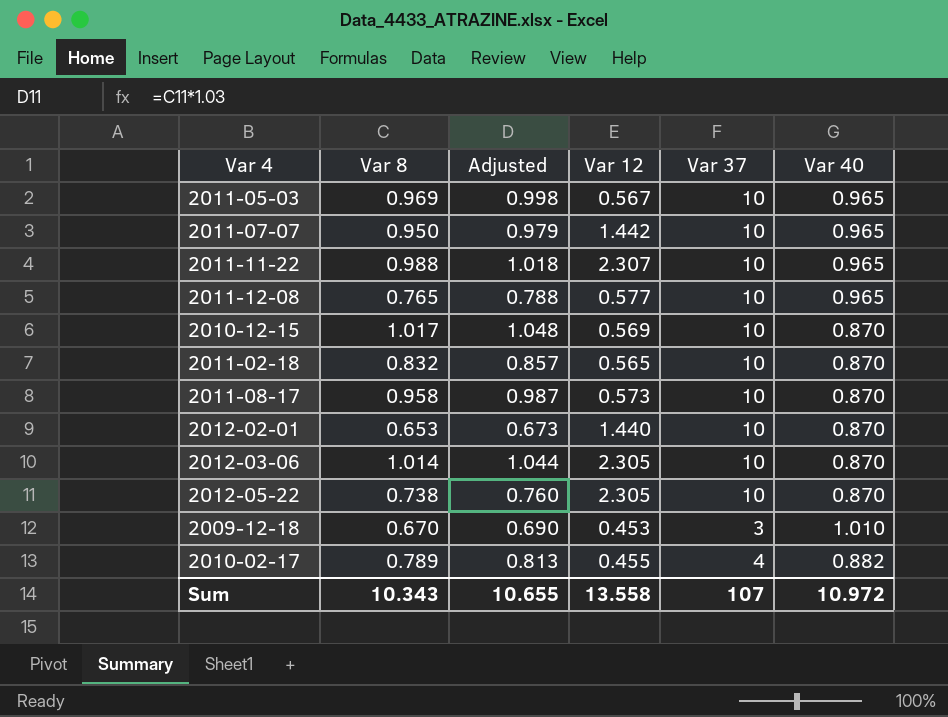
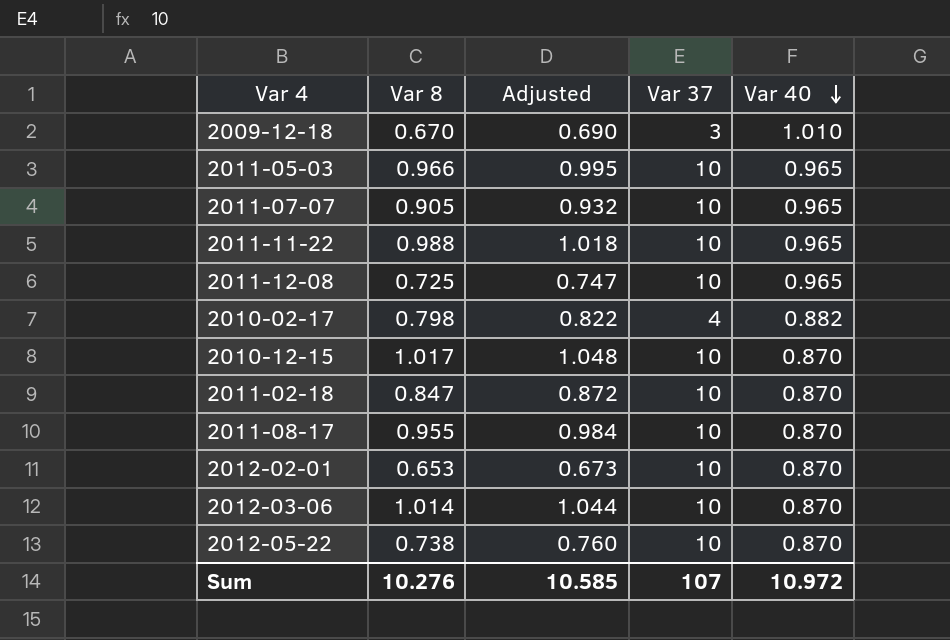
row order: none -> Var 40 descending
column Var 12 | position: 4 -> none
2011-05-03 | Var 8: 0.969 -> 0.966
2011-05-03 | Adjusted: 0.998 -> 0.995
2011-07-07 | Var 8: 0.950 -> 0.905
2011-07-07 | Adjusted: 0.979 -> 0.932
2011-12-08 | Var 8: 0.765 -> 0.725
2011-12-08 | Adjusted: 0.788 -> 0.747
2010-02-17 | Var 8: 0.789 -> 0.798
2010-02-17 | Adjusted: 0.813 -> 0.822
2011-02-18 | Var 8: 0.832 -> 0.847
2011-02-18 | Adjusted: 0.857 -> 0.872
2011-08-17 | Var 8: 0.958 -> 0.955
2011-08-17 | Adjusted: 0.987 -> 0.984
Sum | Var 8: 10.343 -> 10.276
Sum | Adjusted: 10.655 -> 10.585

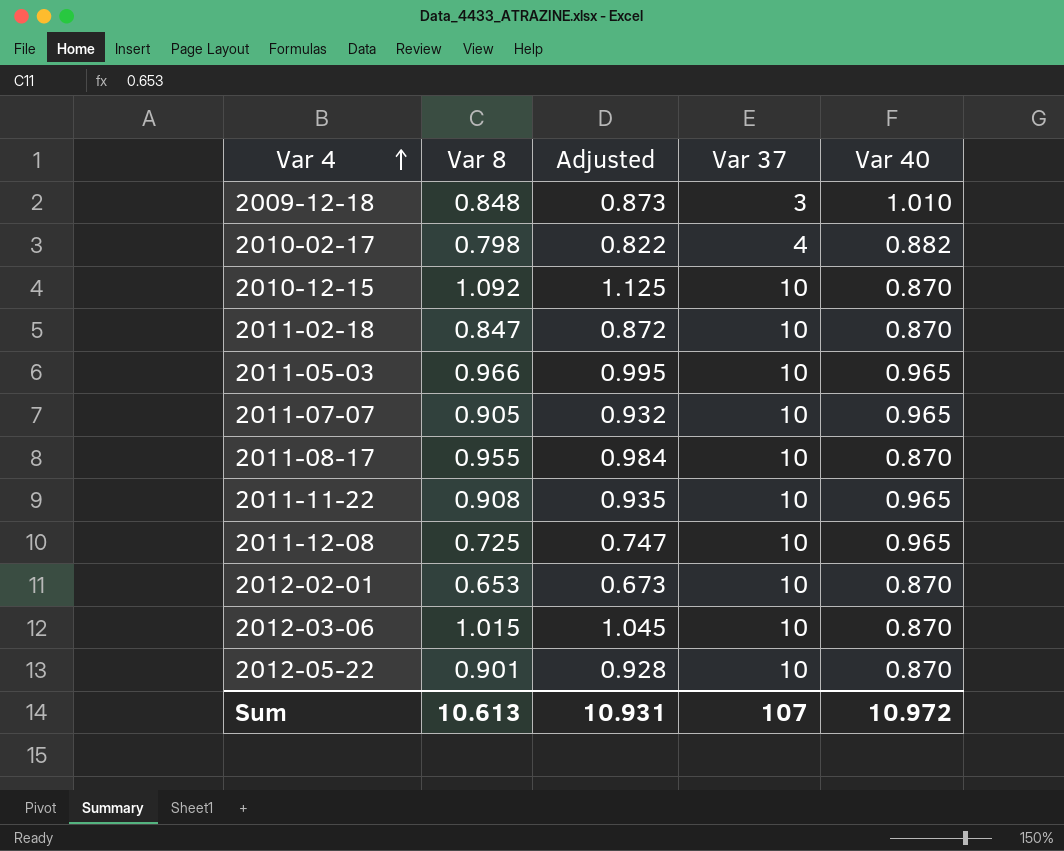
row order: Var 40 descending -> Var 4 ascending
2009-12-18 | Var 8: 0.670 -> 0.848
2009-12-18 | Adjusted: 0.690 -> 0.873
2010-12-15 | Var 8: 1.017 -> 1.092
2010-12-15 | Adjusted: 1.048 -> 1.125
2011-11-22 | Var 8: 0.988 -> 0.908
2011-11-22 | Adjusted: 1.018 -> 0.935
2012-03-06 | Var 8: 1.014 -> 1.015
2012-03-06 | Adjusted: 1.044 -> 1.045
2012-05-22 | Var 8: 0.738 -> 0.901
2012-05-22 | Adjusted: 0.760 -> 0.928
Sum | Var 8: 10.276 -> 10.613
Sum | Adjusted: 10.585 -> 10.931

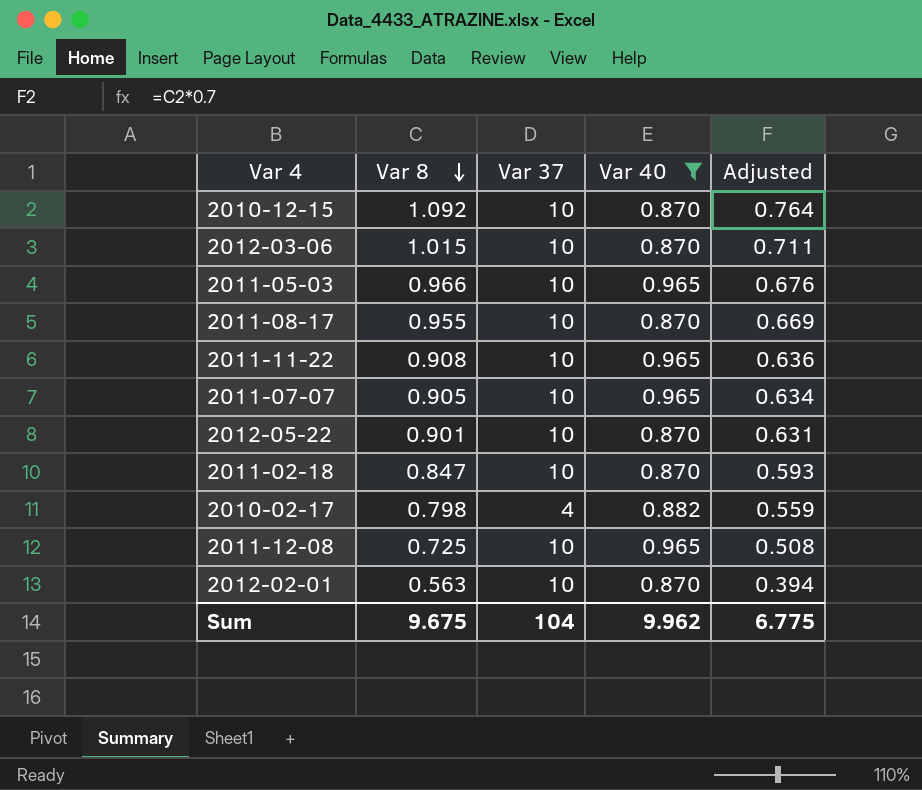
filter: none -> Var 40 != 1.010
row order: Var 4 ascending -> Var 8 descending
column Adjusted | formula: [Var 8] * 1.03 -> [Var 8] * 0.7
column Adjusted | position: 3 -> 5
2012-02-01 | Var 8: 0.653 -> 0.563
Sum | Var 8: 10.613 -> 9.675
Sum | Var 37: 107 -> 104
Sum | Var 40: 10.972 -> 9.962
Sum | Adjusted: 10.931 -> 6.775

